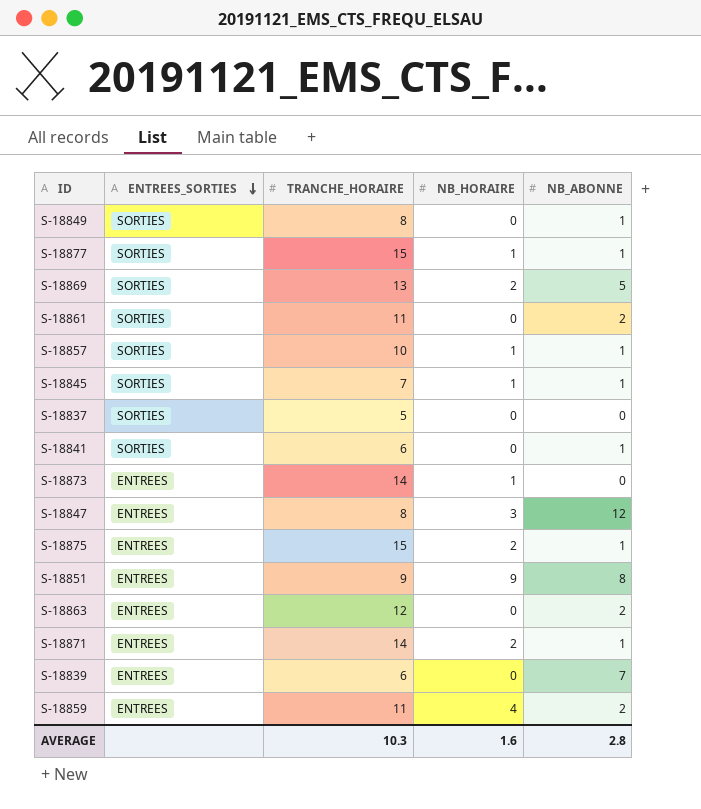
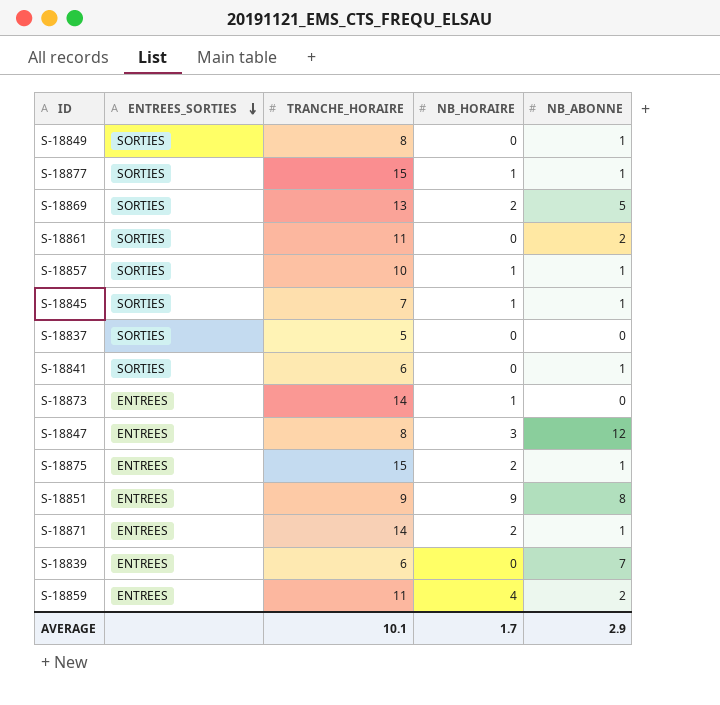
row S-18863: ENTREES | 12 | 0 | 2 -> none
AVERAGE | TRANCHE_HORAIRE: 10.3 -> 10.1
AVERAGE | NB_HORAIRE: 1.6 -> 1.7
AVERAGE | NB_ABONNE: 2.8 -> 2.9

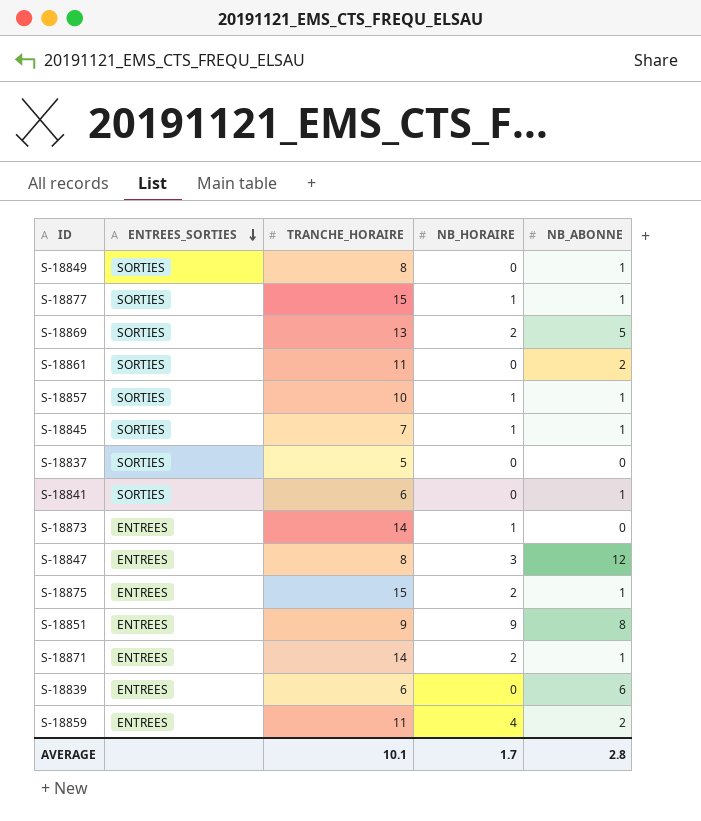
S-18839 | NB_ABONNE: 7 -> 6
AVERAGE | NB_ABONNE: 2.9 -> 2.8

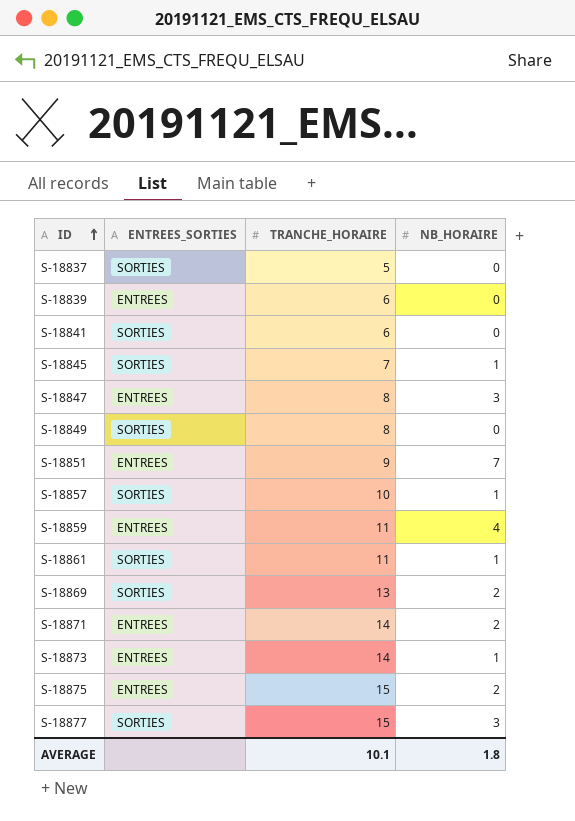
row order: ENTREES_SORTIES descending -> ID ascending
column NB_ABONNE | position: 5 -> none
S-18851 | NB_HORAIRE: 9 -> 7
S-18861 | NB_HORAIRE: 0 -> 1
S-18877 | NB_HORAIRE: 1 -> 3
AVERAGE | NB_HORAIRE: 1.7 -> 1.8

